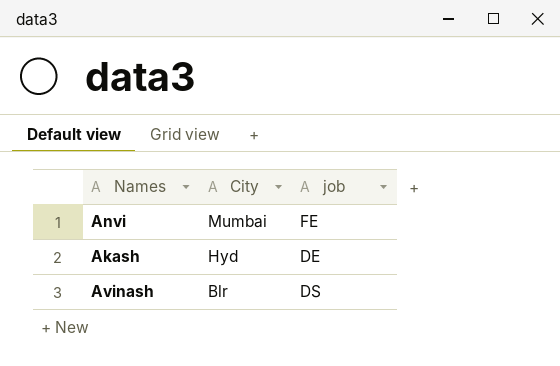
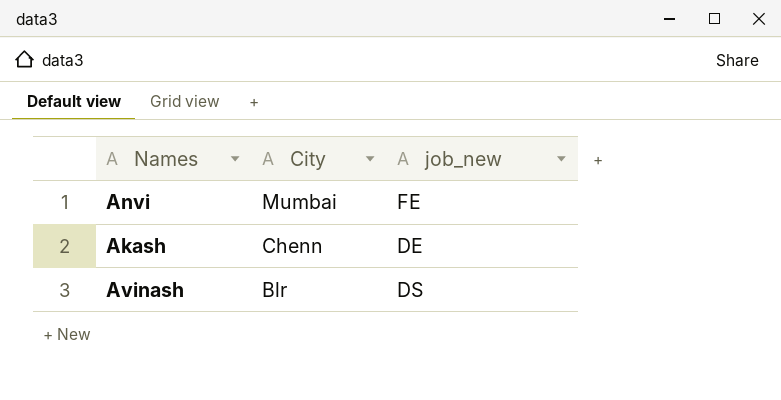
column name: job -> job_new
Akash | City: Hyd -> Chenn

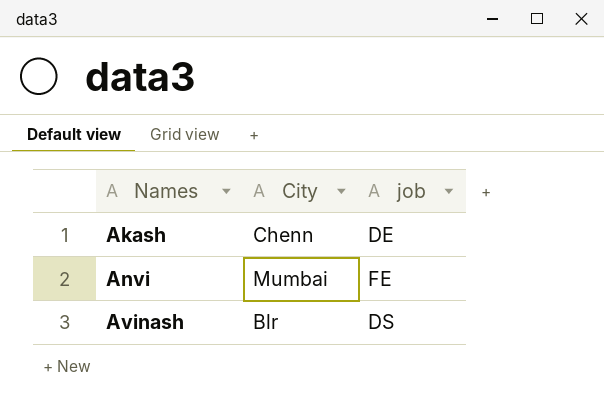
row order: City descending -> Names ascending
column name: job_new -> job

